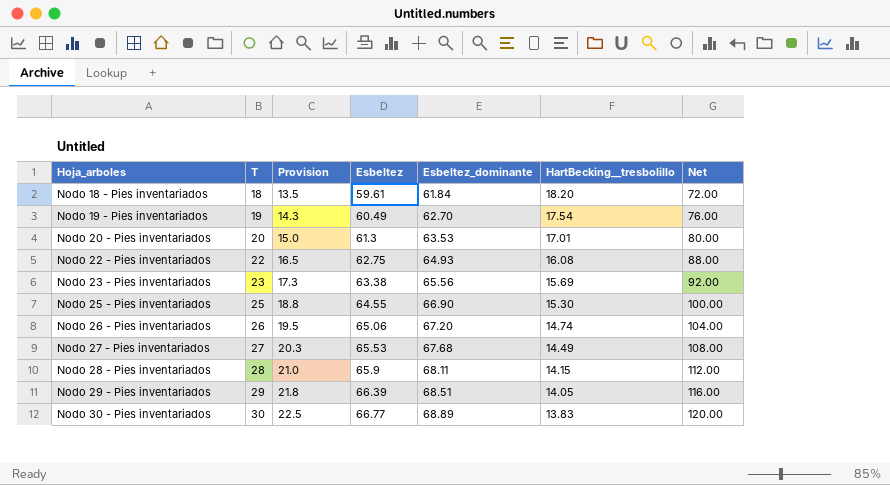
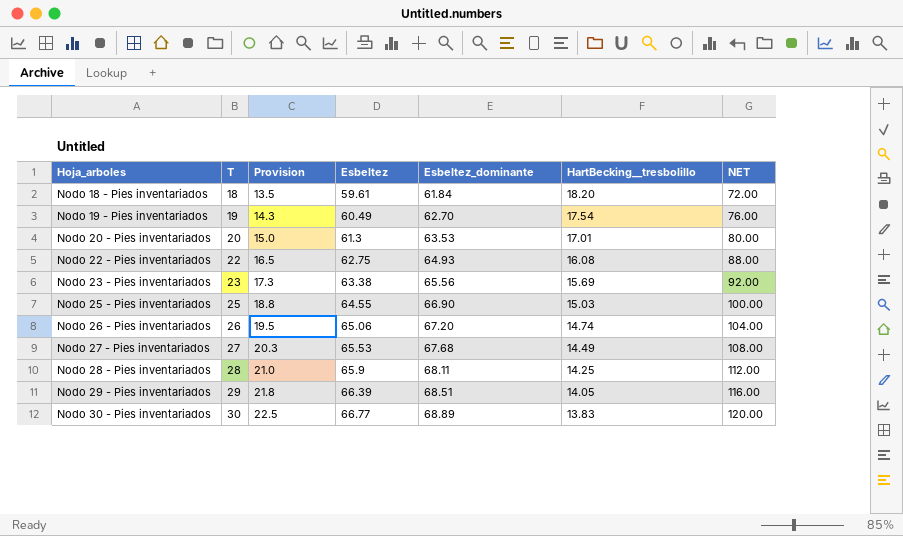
column name: Net -> NET
Nodo 25 - Pies inventariados | HartBecking__tresbolillo: 15.30 -> 15.03
Nodo 28 - Pies inventariados | HartBecking__tresbolillo: 14.15 -> 14.25

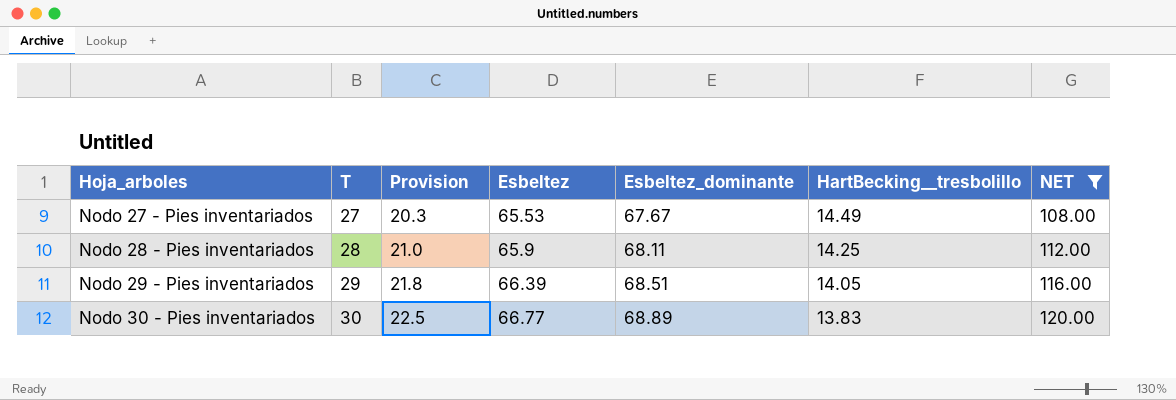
filter: none -> NET >= 108.00
Nodo 27 - Pies inventariados | Esbeltez_dominante: 67.68 -> 67.67

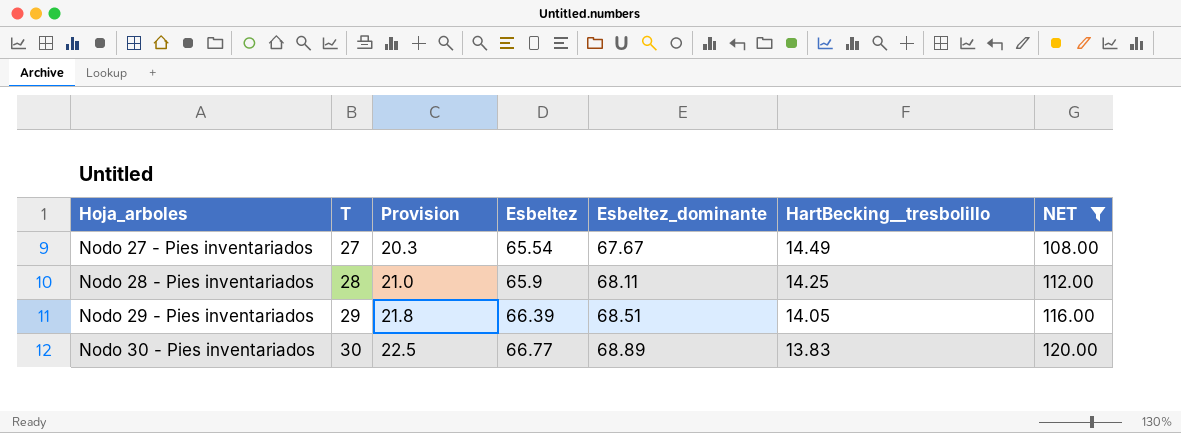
Nodo 27 - Pies inventariados | Esbeltez: 65.53 -> 65.54

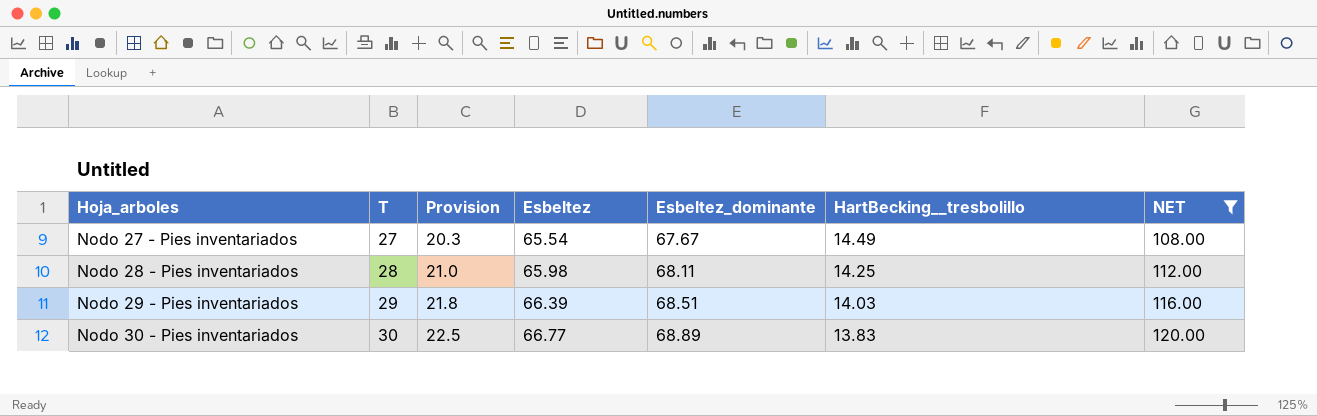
Nodo 28 - Pies inventariados | Esbeltez: 65.9 -> 65.98
Nodo 29 - Pies inventariados | HartBecking__tresbolillo: 14.05 -> 14.03

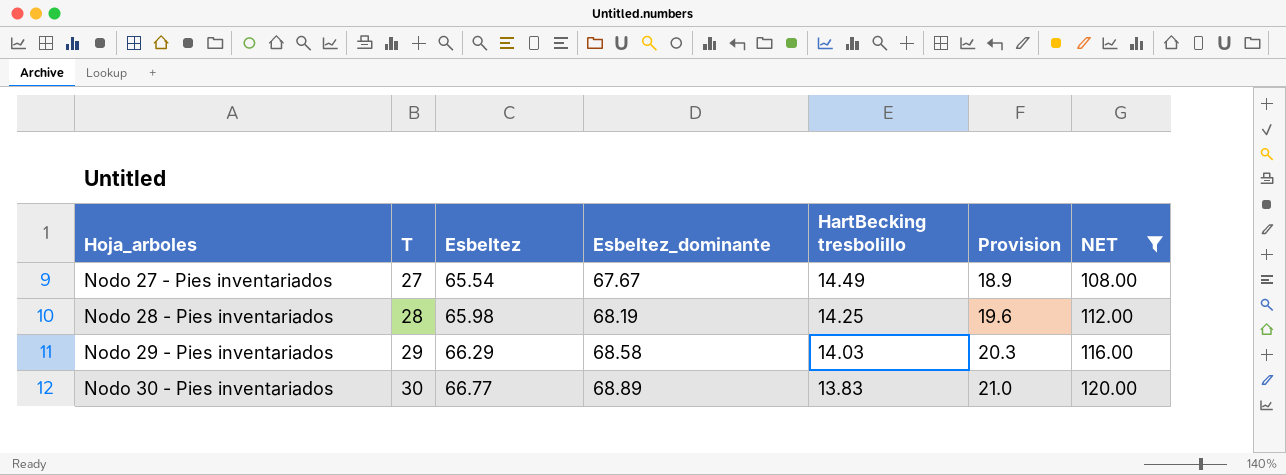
column name: HartBecking__tresbolillo -> HartBecking tresbolillo
column Provision | formula: [T] * 0.75 -> [T] * 0.7
column Provision | position: 3 -> 6
Nodo 28 - Pies inventariados | Esbeltez_dominante: 68.11 -> 68.19
Nodo 29 - Pies inventariados | Esbeltez: 66.39 -> 66.29
Nodo 29 - Pies inventariados | Esbeltez_dominante: 68.51 -> 68.58

